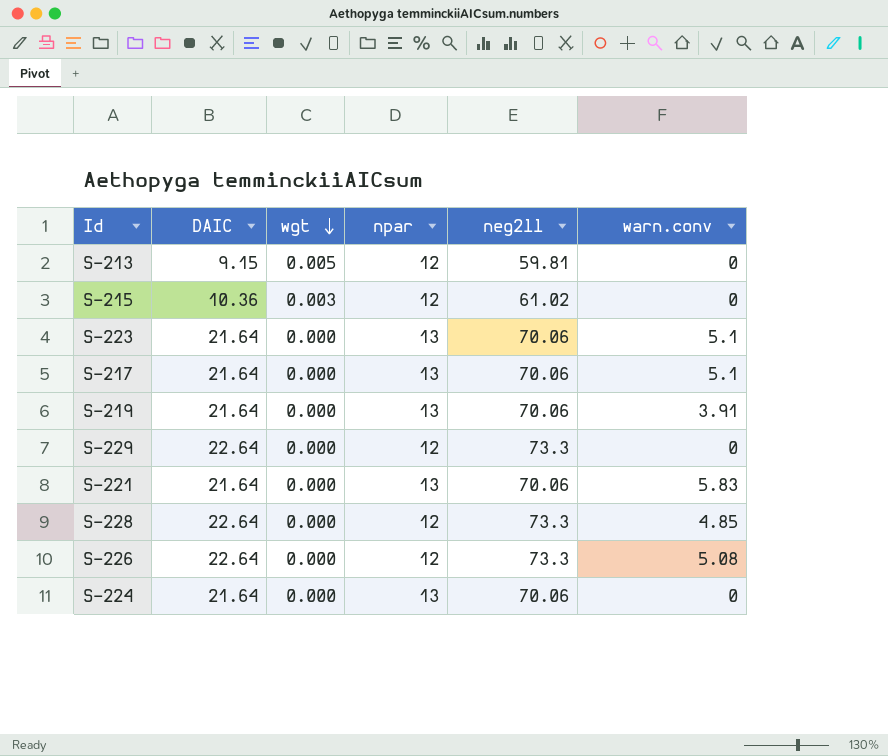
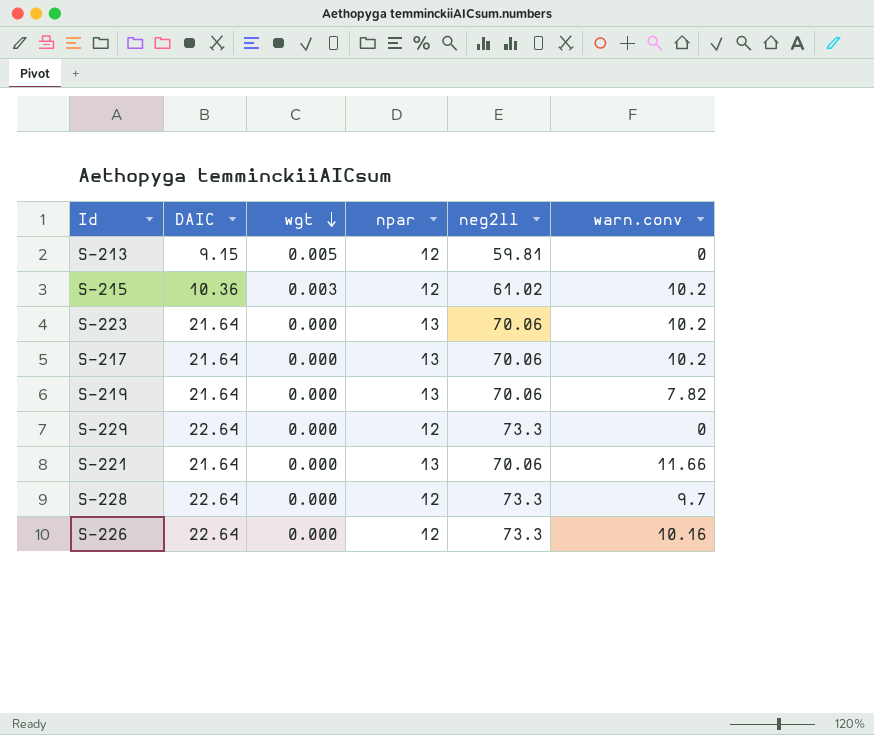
row S-224: 21.64 | 0.000 | 13 | 70.06 | 0 -> none
S-215 | warn.conv: 0 -> 10.2
S-223 | warn.conv: 5.1 -> 10.2
S-217 | warn.conv: 5.1 -> 10.2
S-219 | warn.conv: 3.91 -> 7.82
S-221 | warn.conv: 5.83 -> 11.66
S-228 | warn.conv: 4.85 -> 9.7
S-226 | warn.conv: 5.08 -> 10.16

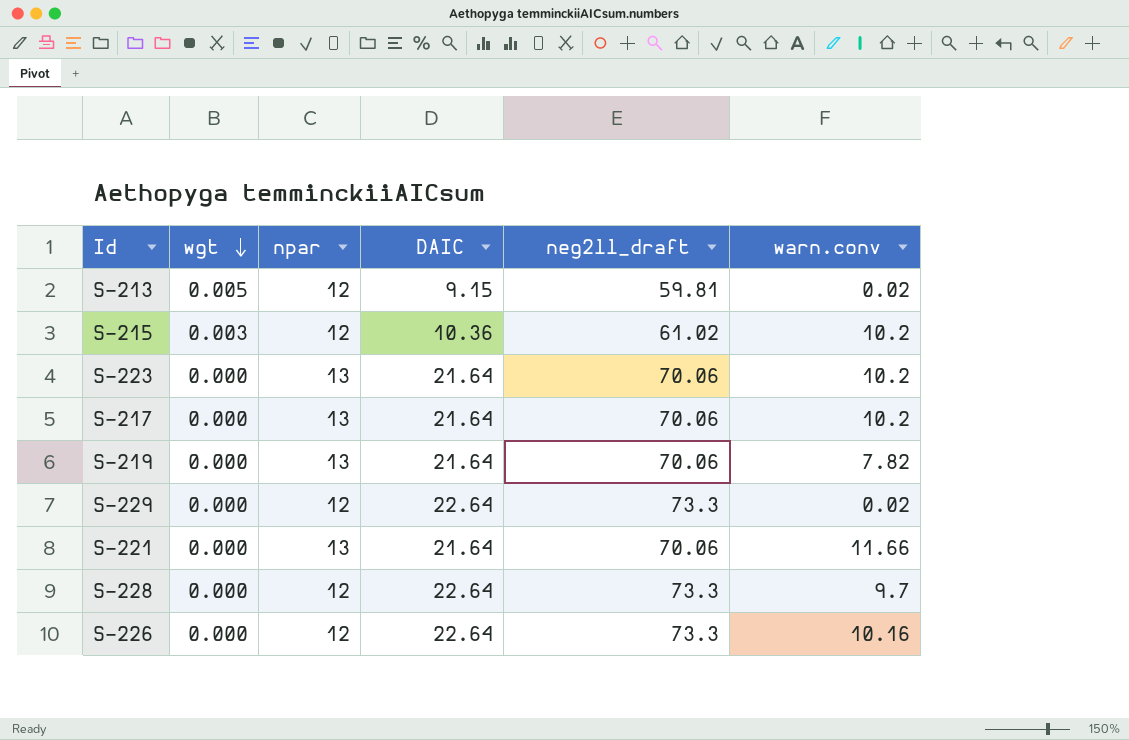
column DAIC | position: 2 -> 4
column name: neg2ll -> neg2ll_draft
S-213 | warn.conv: 0 -> 0.02
S-229 | warn.conv: 0 -> 0.02

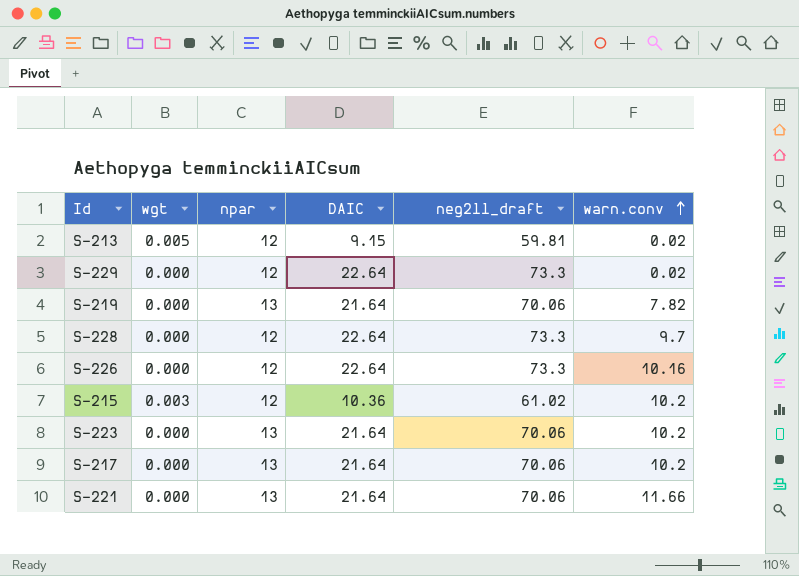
row order: wgt descending -> warn.conv ascending

